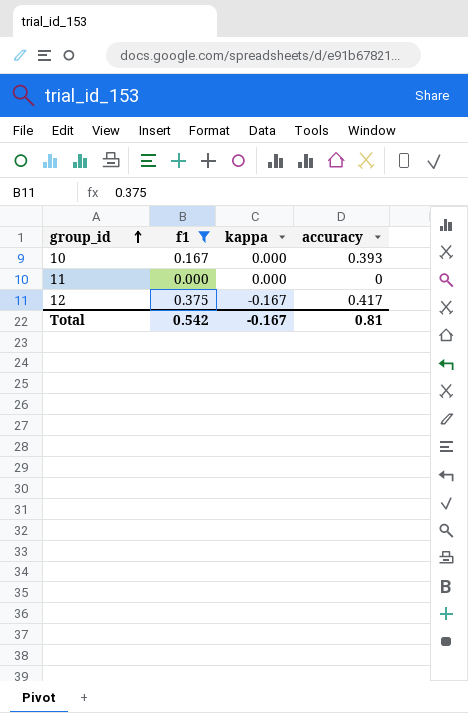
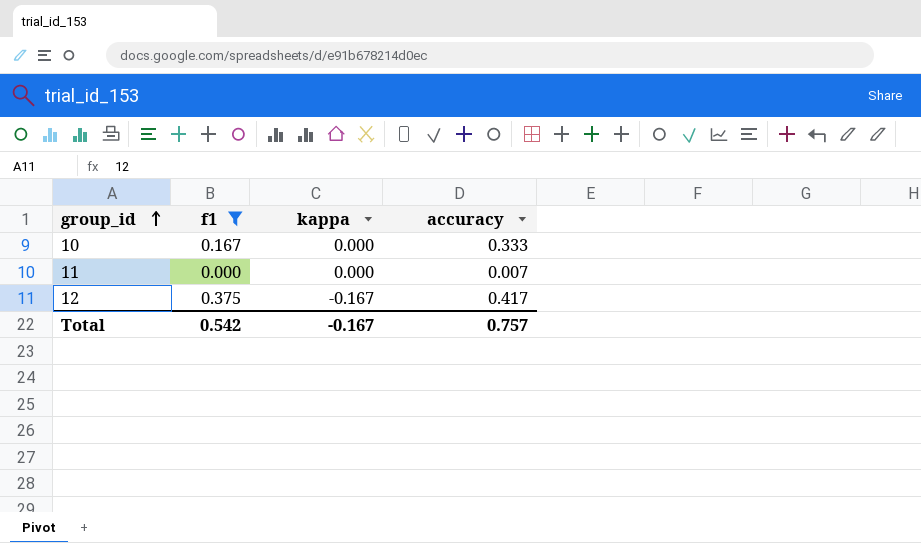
10 | accuracy: 0.393 -> 0.333
11 | accuracy: 0 -> 0.007
Total | accuracy: 0.81 -> 0.757

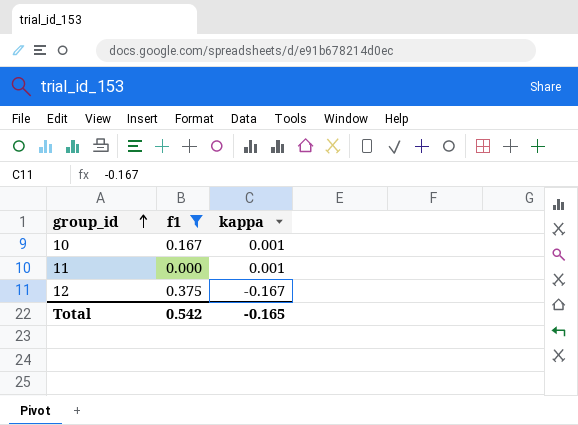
column accuracy | position: 4 -> none
10 | kappa: 0.000 -> 0.001
11 | kappa: 0.000 -> 0.001
Total | kappa: -0.167 -> -0.165

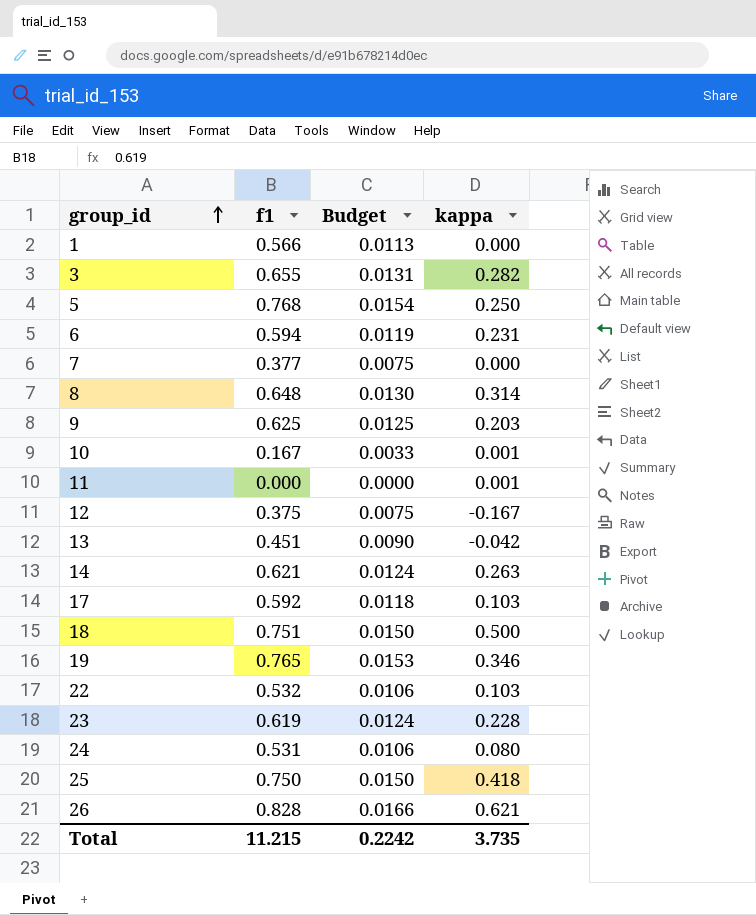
filter: f1 <= 0.375 -> none
column Budget | formula: none -> [f1] * 0.02
Total | f1: 0.542 -> 11.215
Total | kappa: -0.165 -> 3.735

